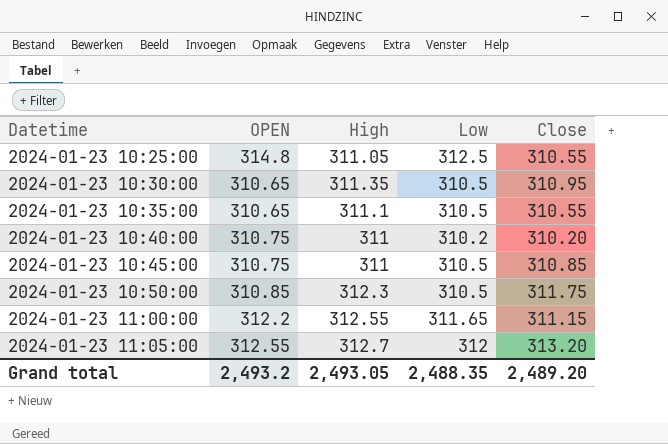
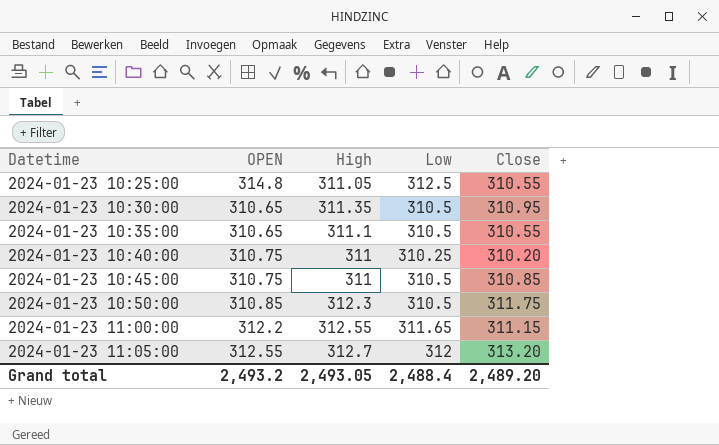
2024-01-23 10:40:00 | Low: 310.2 -> 310.25
Grand total | Low: 2,488.35 -> 2,488.4

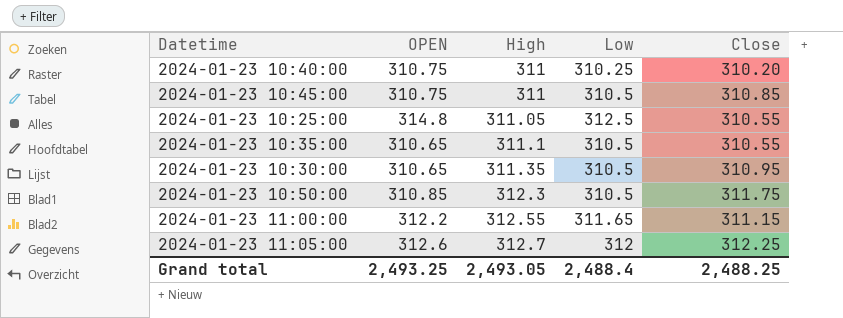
row order: Datetime ascending -> High ascending
2024-01-23 11:05:00 | OPEN: 312.55 -> 312.6
2024-01-23 11:05:00 | Close: 313.20 -> 312.25
Grand total | OPEN: 2,493.2 -> 2,493.25
Grand total | Close: 2,489.20 -> 2,488.25

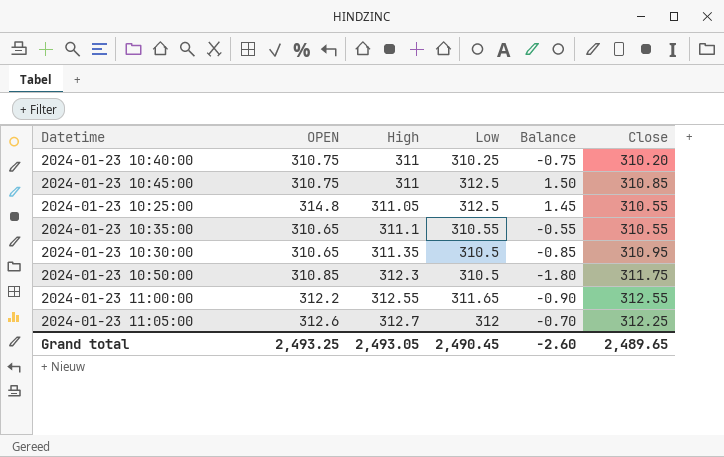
column Balance | formula: none -> [Low] - [High]
2024-01-23 10:45:00 | Low: 310.5 -> 312.5
2024-01-23 10:35:00 | Low: 310.5 -> 310.55
2024-01-23 11:00:00 | Close: 311.15 -> 312.55
Grand total | Low: 2,488.4 -> 2,490.45
Grand total | Close: 2,488.25 -> 2,489.65

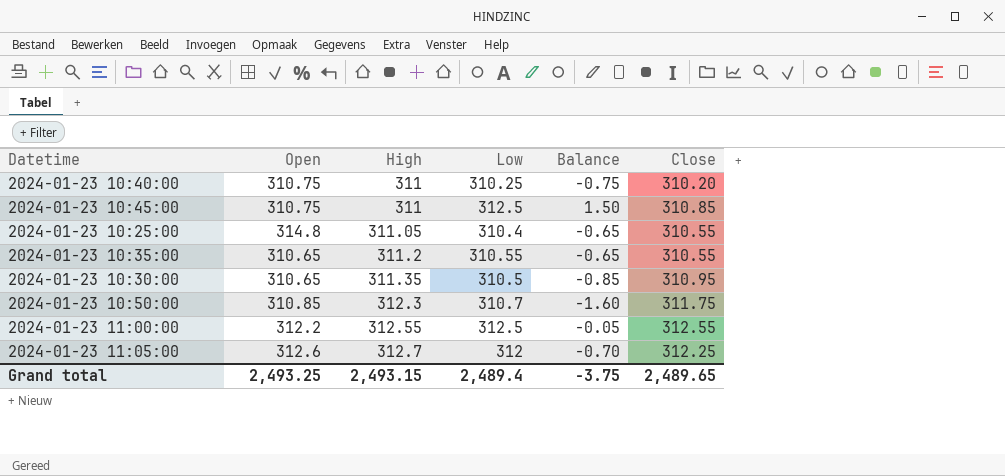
column name: OPEN -> Open
2024-01-23 10:25:00 | Low: 312.5 -> 310.4
2024-01-23 10:25:00 | Balance: 1.45 -> -0.65
2024-01-23 10:35:00 | High: 311.1 -> 311.2
2024-01-23 10:35:00 | Balance: -0.55 -> -0.65
2024-01-23 10:50:00 | Low: 310.5 -> 310.7
2024-01-23 10:50:00 | Balance: -1.80 -> -1.60
2024-01-23 11:00:00 | Low: 311.65 -> 312.5
2024-01-23 11:00:00 | Balance: -0.90 -> -0.05
Grand total | High: 2,493.05 -> 2,493.15
Grand total | Low: 2,490.45 -> 2,489.4
Grand total | Balance: -2.60 -> -3.75

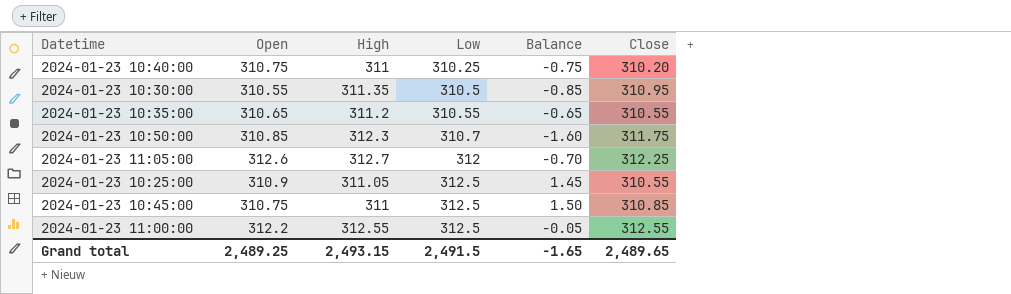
row order: High ascending -> Low ascending
2024-01-23 10:30:00 | Open: 310.65 -> 310.55
2024-01-23 10:25:00 | Open: 314.8 -> 310.9
2024-01-23 10:25:00 | Low: 310.4 -> 312.5
2024-01-23 10:25:00 | Balance: -0.65 -> 1.45
Grand total | Open: 2,493.25 -> 2,489.25
Grand total | Low: 2,489.4 -> 2,491.5
Grand total | Balance: -3.75 -> -1.65

